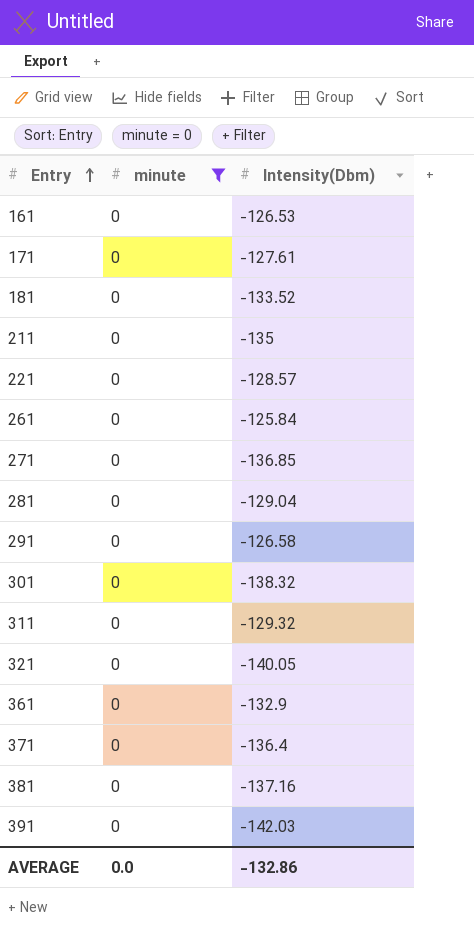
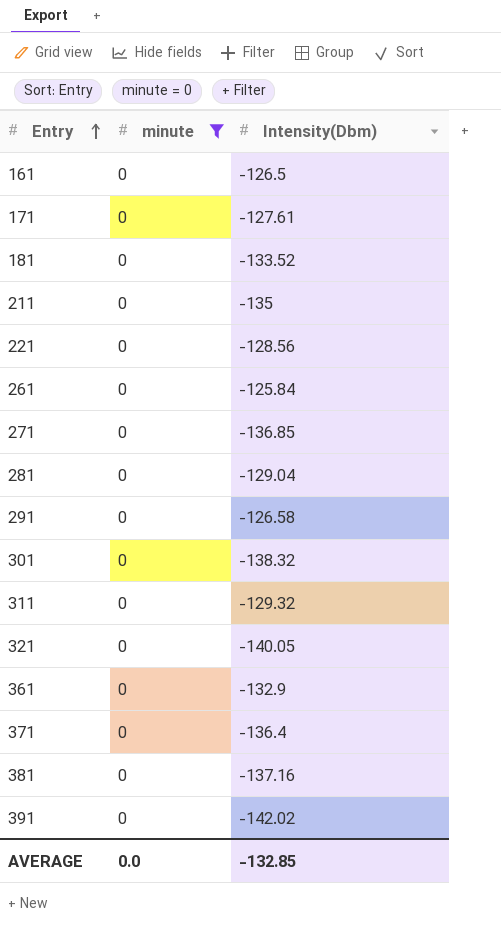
161 | Intensity(Dbm): -126.53 -> -126.5
221 | Intensity(Dbm): -128.57 -> -128.56
391 | Intensity(Dbm): -142.03 -> -142.02
AVERAGE | Intensity(Dbm): -132.86 -> -132.85

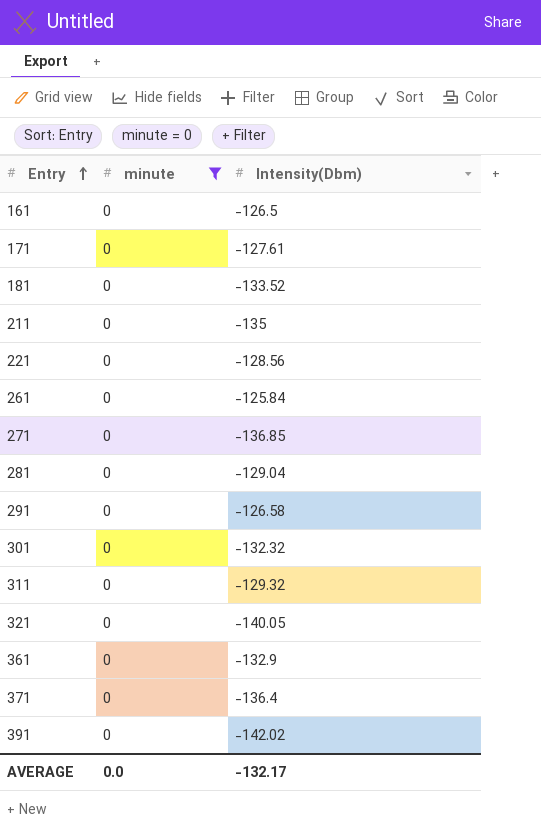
row 381: 0 | -137.16 -> none
301 | Intensity(Dbm): -138.32 -> -132.32
AVERAGE | Intensity(Dbm): -132.85 -> -132.17

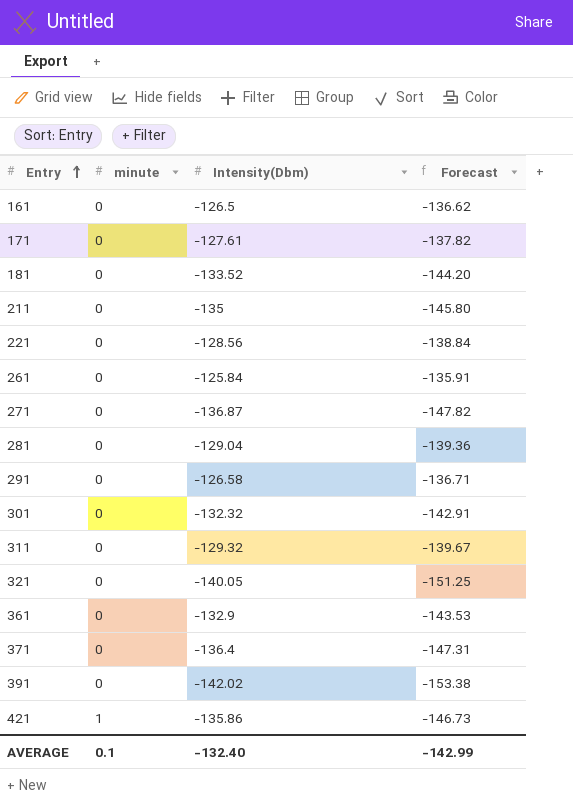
filter: minute = 0 -> none
column Forecast | formula: none -> [Intensity(Dbm)] * 1.08
271 | Intensity(Dbm): -136.85 -> -136.87
AVERAGE | minute: 0.0 -> 0.1
AVERAGE | Intensity(Dbm): -132.17 -> -132.40

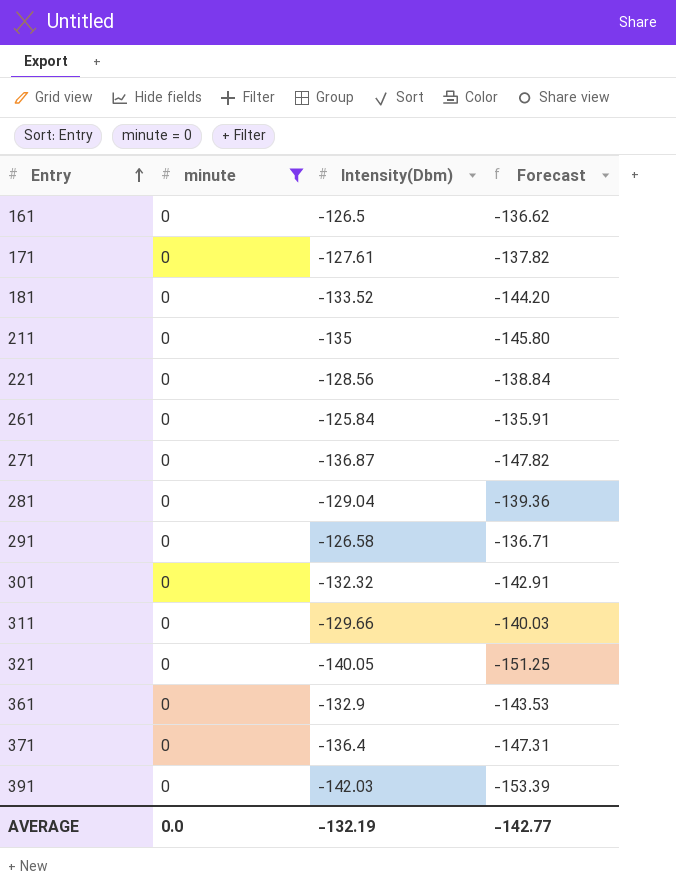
filter: none -> minute = 0
311 | Intensity(Dbm): -129.32 -> -129.66
311 | Forecast: -139.67 -> -140.03
391 | Intensity(Dbm): -142.02 -> -142.03
391 | Forecast: -153.38 -> -153.39
AVERAGE | minute: 0.1 -> 0.0
AVERAGE | Intensity(Dbm): -132.40 -> -132.19
AVERAGE | Forecast: -142.99 -> -142.77

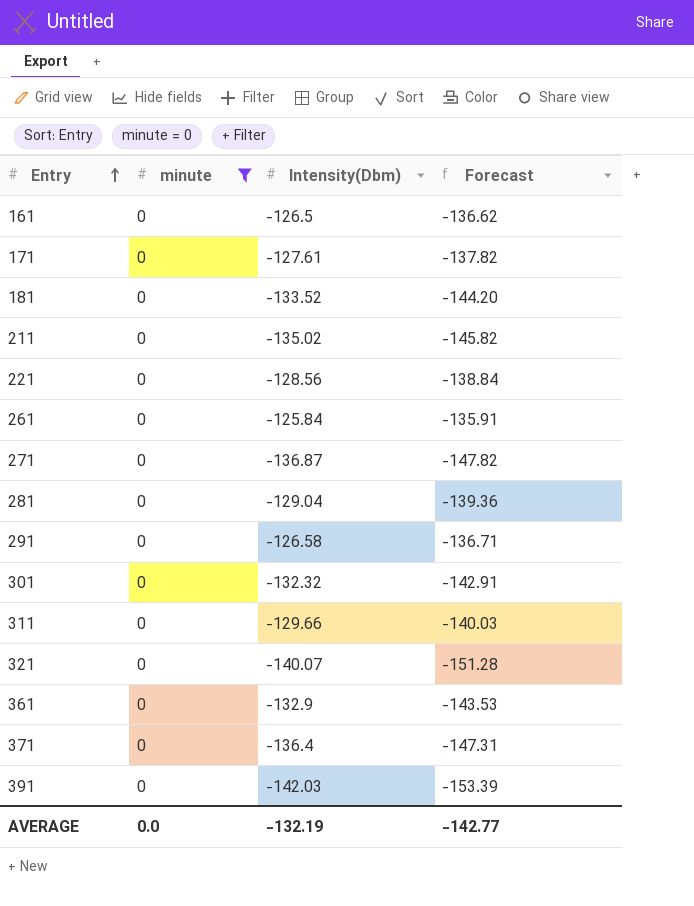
211 | Intensity(Dbm): -135 -> -135.02
211 | Forecast: -145.80 -> -145.82
321 | Intensity(Dbm): -140.05 -> -140.07
321 | Forecast: -151.25 -> -151.28

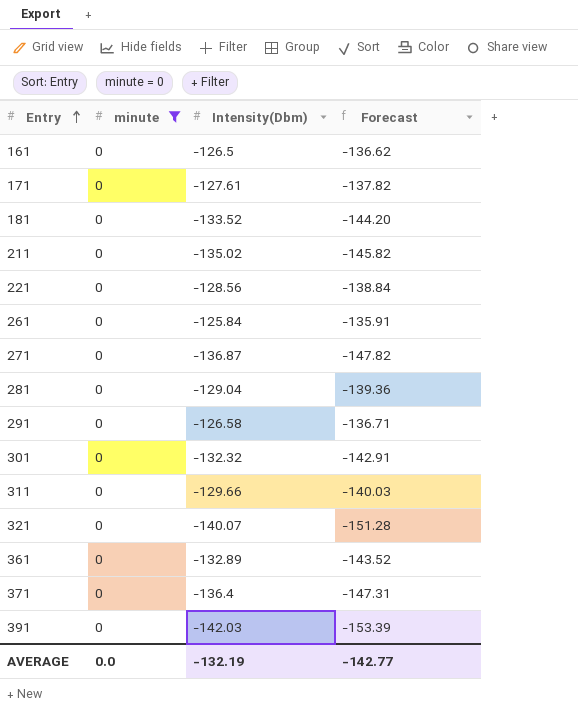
361 | Intensity(Dbm): -132.9 -> -132.89
361 | Forecast: -143.53 -> -143.52

